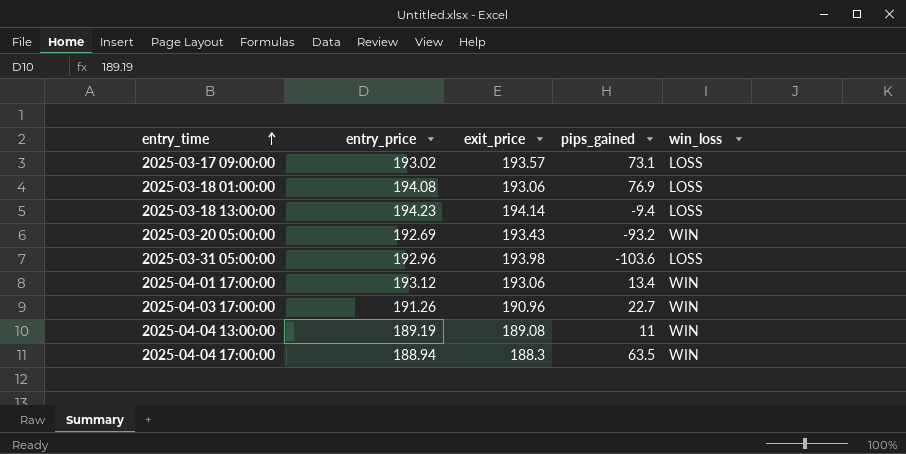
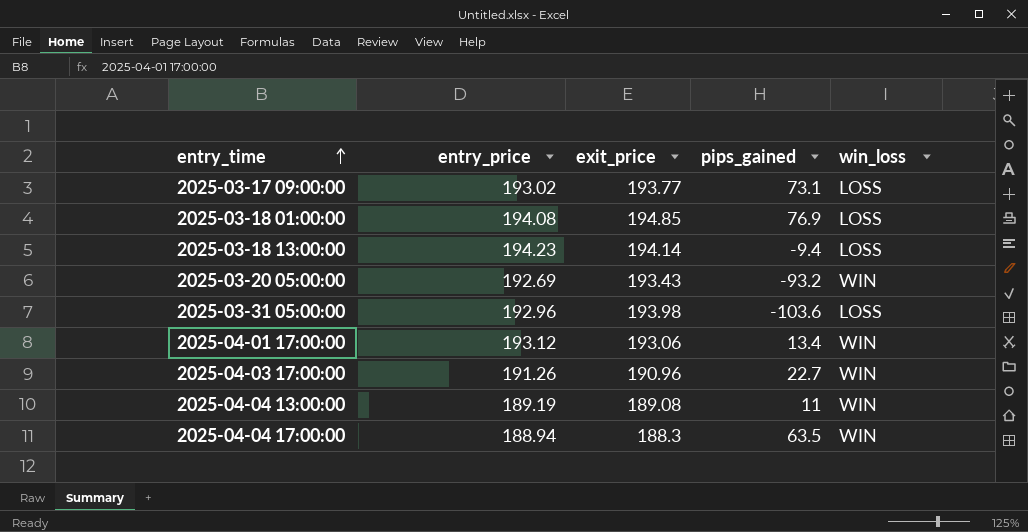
2025-03-17 09:00:00 | exit_price: 193.57 -> 193.77
2025-03-18 01:00:00 | exit_price: 193.06 -> 194.85

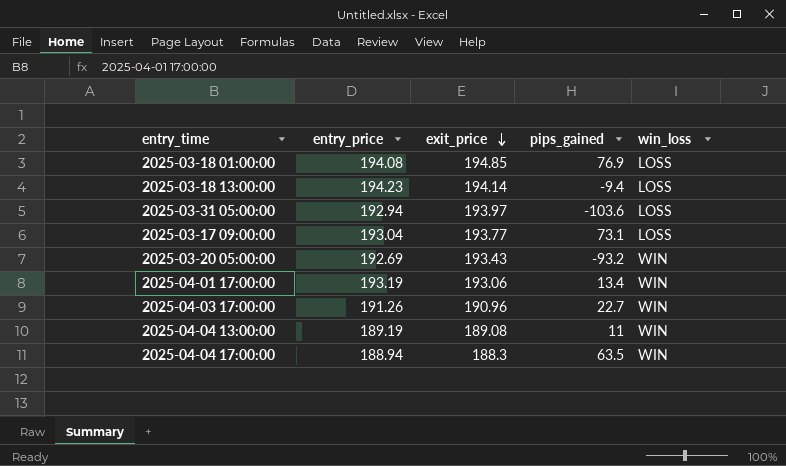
row order: entry_time ascending -> exit_price descending
2025-03-31 05:00:00 | entry_price: 192.96 -> 192.94
2025-03-31 05:00:00 | exit_price: 193.98 -> 193.97
2025-03-17 09:00:00 | entry_price: 193.02 -> 193.04
2025-04-01 17:00:00 | entry_price: 193.12 -> 193.19

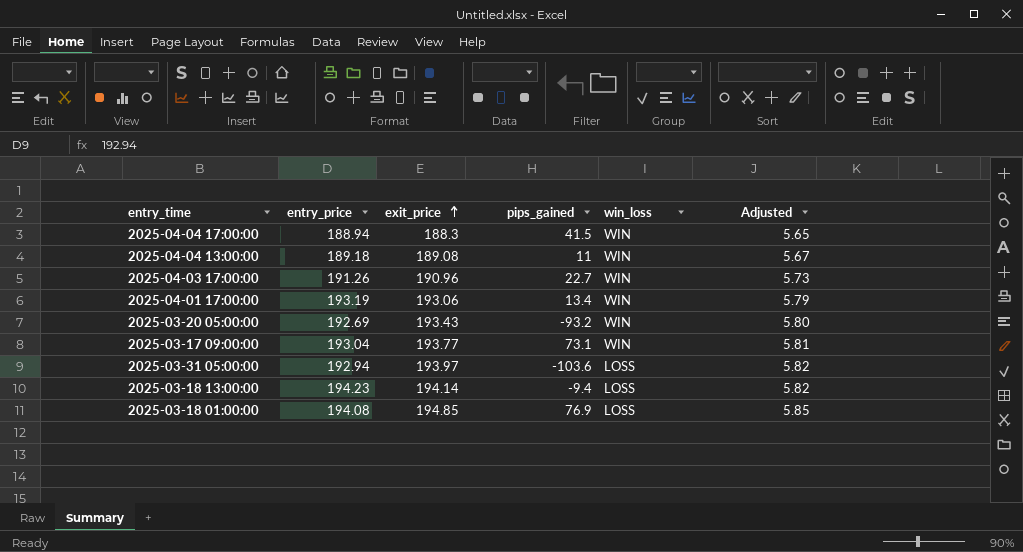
row order: exit_price descending -> exit_price ascending
column Adjusted | formula: none -> [exit_price] * 0.03
2025-04-04 17:00:00 | pips_gained: 63.5 -> 41.5
2025-04-04 13:00:00 | entry_price: 189.19 -> 189.18
2025-03-17 09:00:00 | win_loss: LOSS -> WIN

